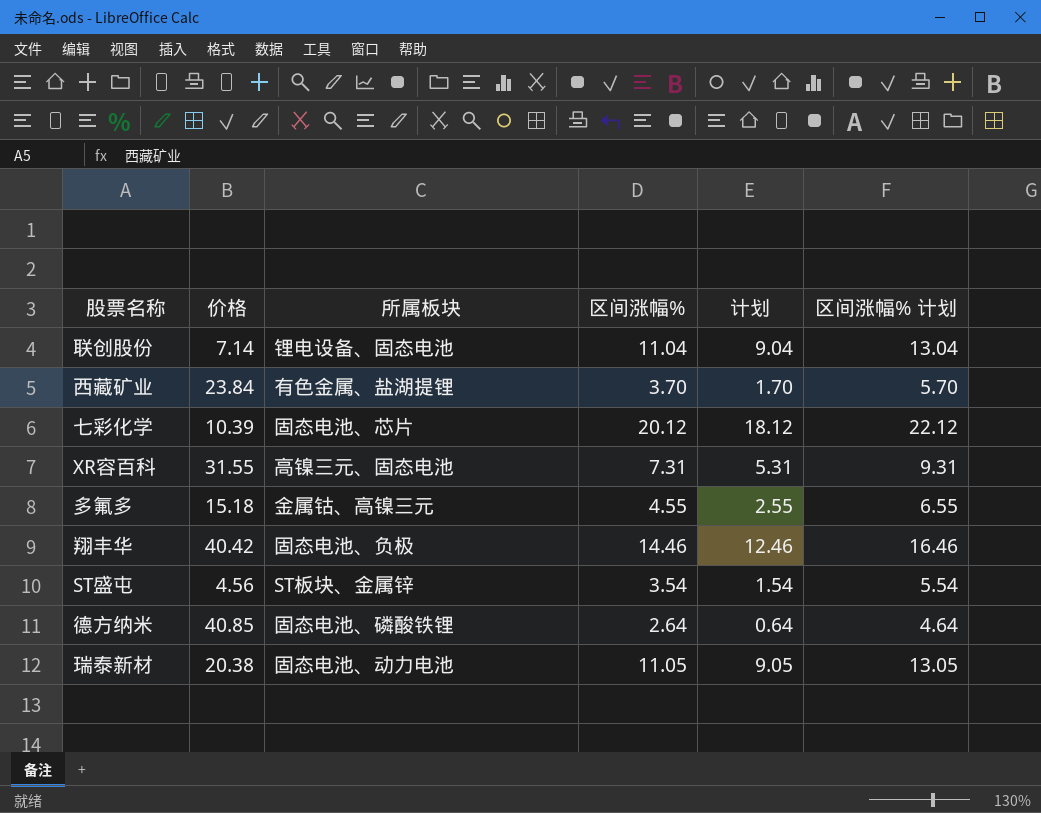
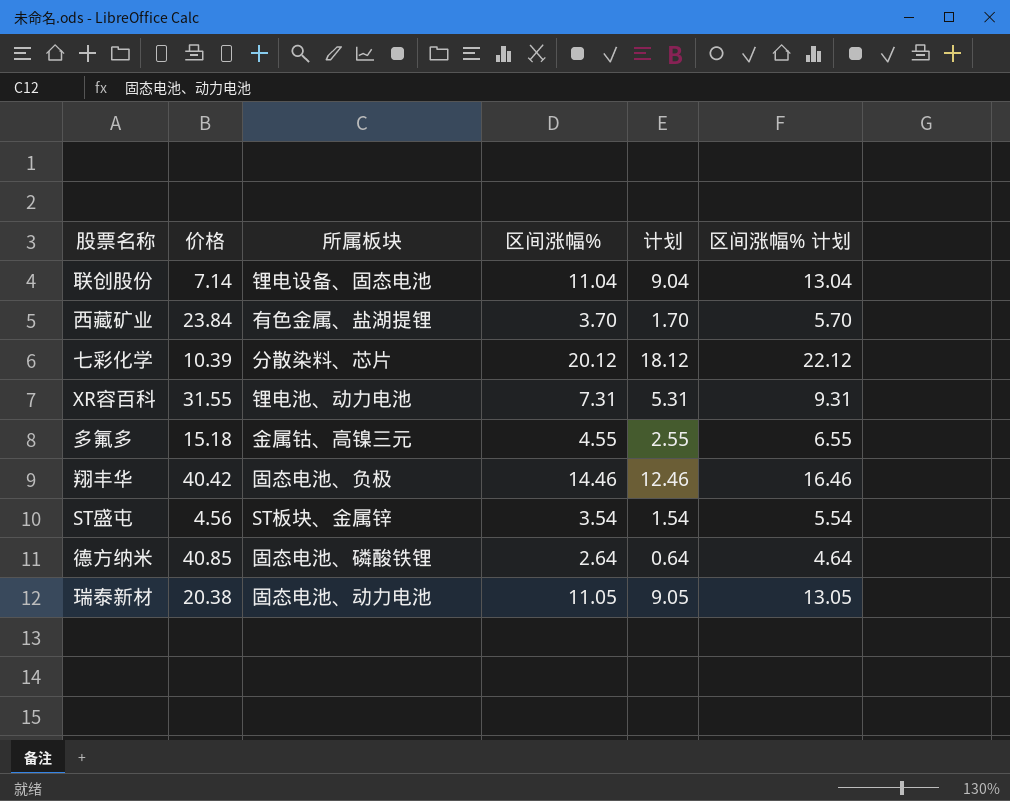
七彩化学 | 所属板块: 固态电池、芯片 -> 分散染料、芯片
XR容百科 | 所属板块: 高镍三元、固态电池 -> 锂电池、动力电池

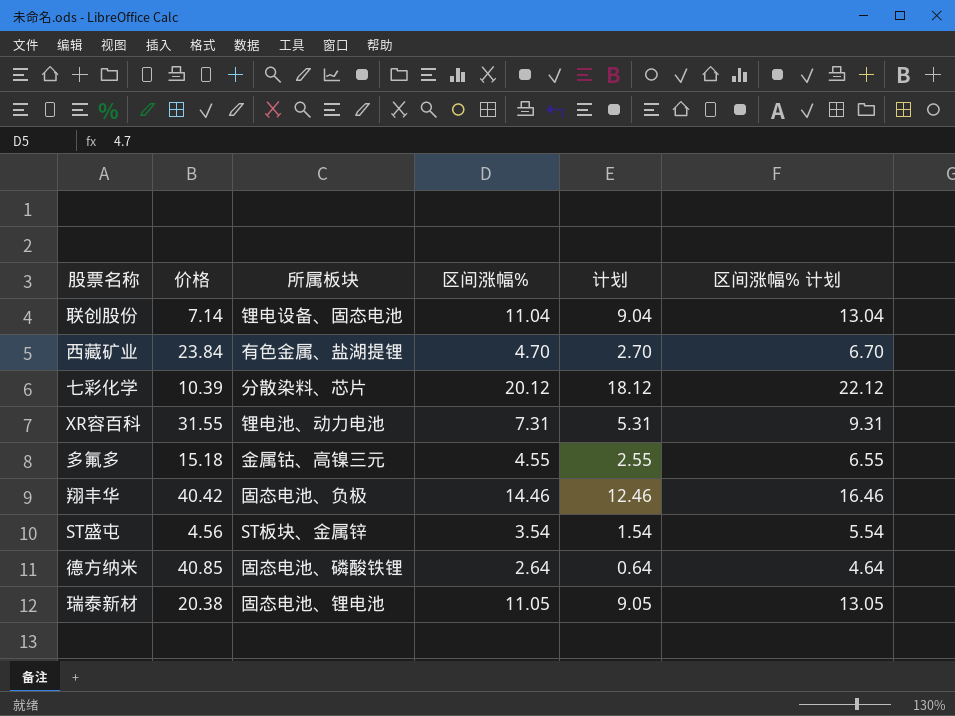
西藏矿业 | 区间涨幅%: 3.70 -> 4.70
西藏矿业 | 计划: 1.70 -> 2.70
西藏矿业 | 区间涨幅% 计划: 5.70 -> 6.70
瑞泰新材 | 所属板块: 固态电池、动力电池 -> 固态电池、锂电池

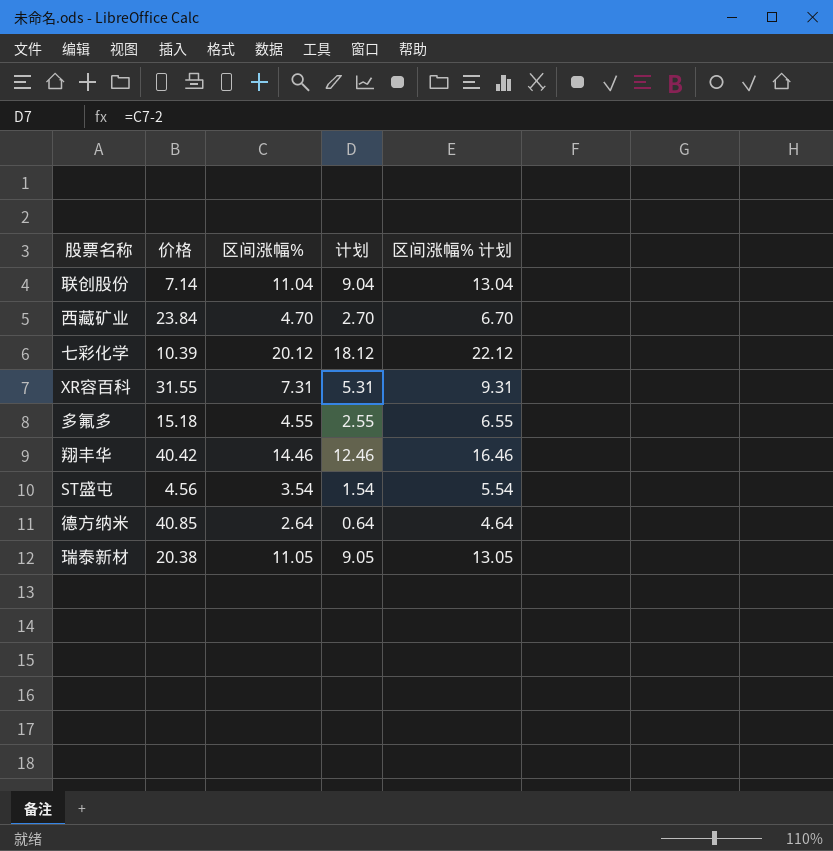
column 所属板块 | position: 3 -> none

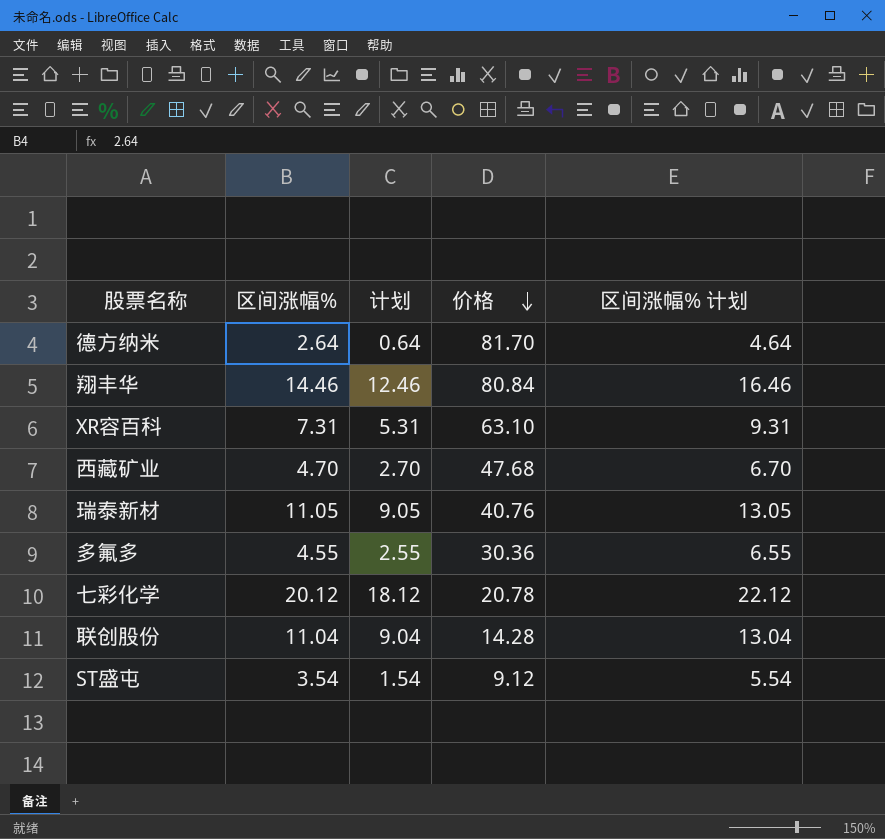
row order: none -> 价格 descending
column 价格 | position: 2 -> 4
德方纳米 | 价格: 40.85 -> 81.70
翔丰华 | 价格: 40.42 -> 80.84
XR容百科 | 价格: 31.55 -> 63.10
西藏矿业 | 价格: 23.84 -> 47.68
瑞泰新材 | 价格: 20.38 -> 40.76
多氟多 | 价格: 15.18 -> 30.36
七彩化学 | 价格: 10.39 -> 20.78
联创股份 | 价格: 7.14 -> 14.28
ST盛屯 | 价格: 4.56 -> 9.12

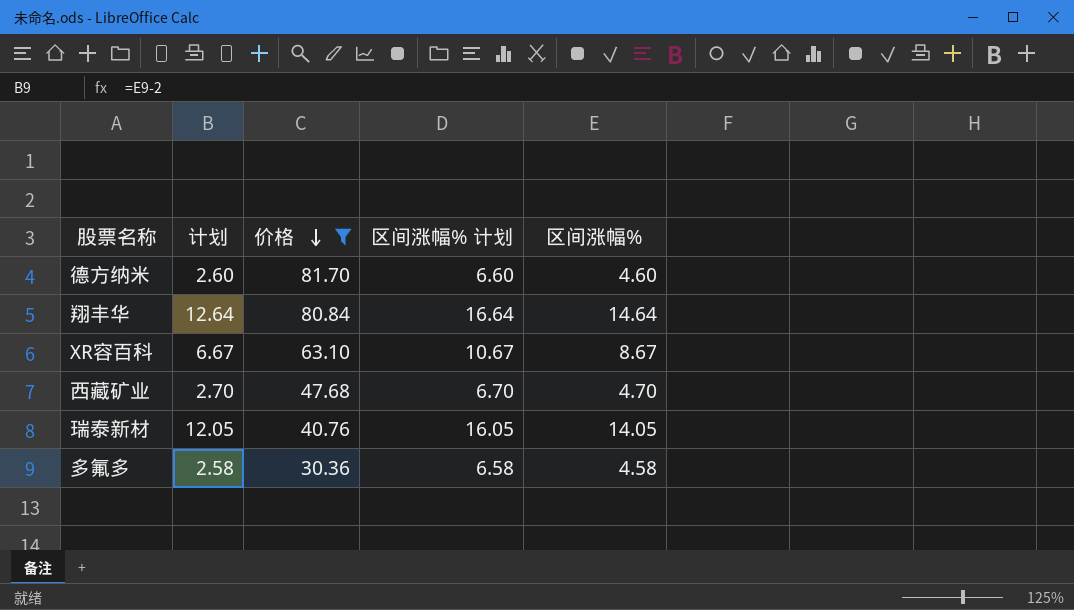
filter: none -> 价格 >= 30.36
column 区间涨幅% | position: 2 -> 5
德方纳米 | 计划: 0.64 -> 2.60
德方纳米 | 区间涨幅% 计划: 4.64 -> 6.60
德方纳米 | 区间涨幅%: 2.64 -> 4.60
翔丰华 | 计划: 12.46 -> 12.64
翔丰华 | 区间涨幅% 计划: 16.46 -> 16.64
翔丰华 | 区间涨幅%: 14.46 -> 14.64
XR容百科 | 计划: 5.31 -> 6.67
XR容百科 | 区间涨幅% 计划: 9.31 -> 10.67
XR容百科 | 区间涨幅%: 7.31 -> 8.67
瑞泰新材 | 计划: 9.05 -> 12.05
瑞泰新材 | 区间涨幅% 计划: 13.05 -> 16.05
瑞泰新材 | 区间涨幅%: 11.05 -> 14.05
多氟多 | 计划: 2.55 -> 2.58
多氟多 | 区间涨幅% 计划: 6.55 -> 6.58
多氟多 | 区间涨幅%: 4.55 -> 4.58

